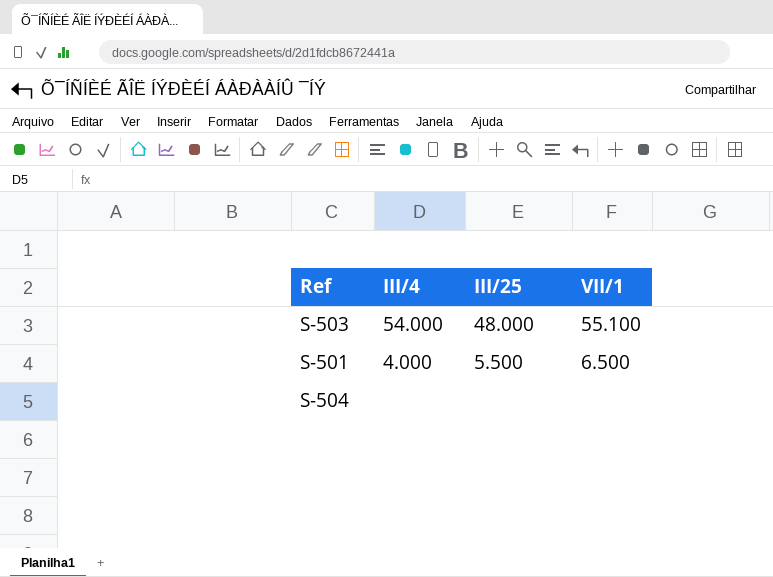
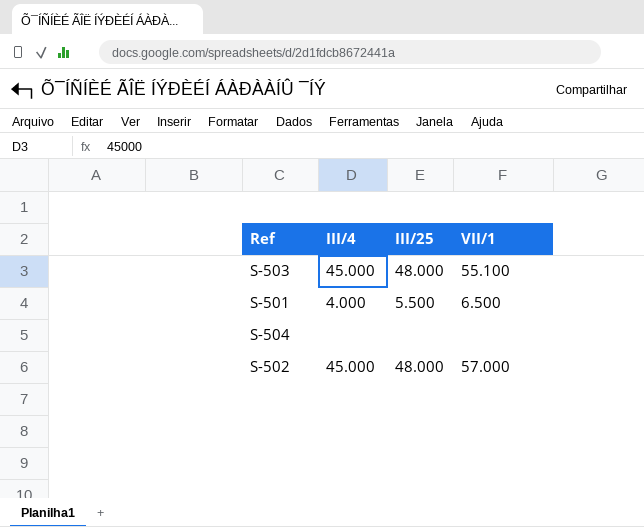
S-503 | III/4: 54.000 -> 45.000
row S-502: none -> 45.000 | 48.000 | 57.000

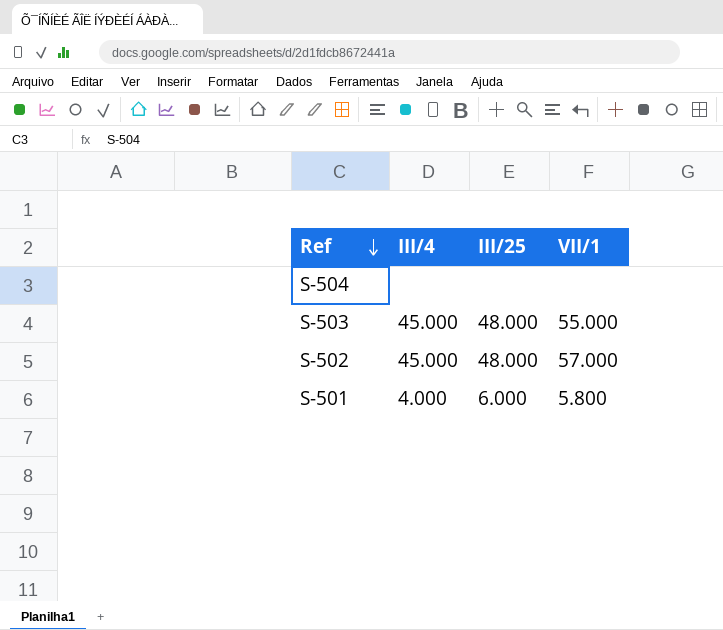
row order: none -> Ref descending
S-503 | VII/1: 55.100 -> 55.000
S-501 | III/25: 5.500 -> 6.000
S-501 | VII/1: 6.500 -> 5.800

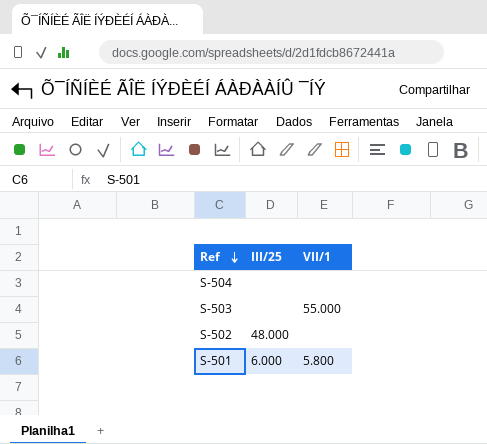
column III/4 | position: 2 -> none
S-503 | III/25: 48.000 -> none
S-502 | VII/1: 57.000 -> none

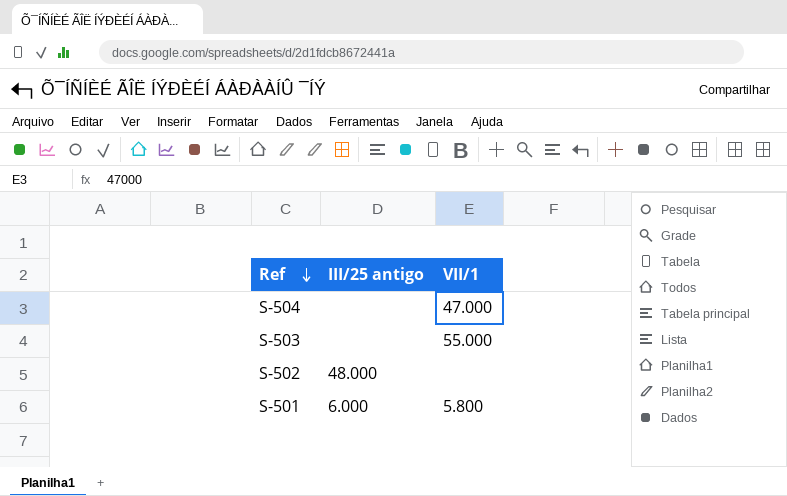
column name: III/25 -> III/25 antigo
S-504 | VII/1: none -> 47.000

